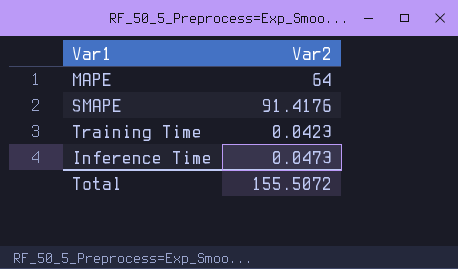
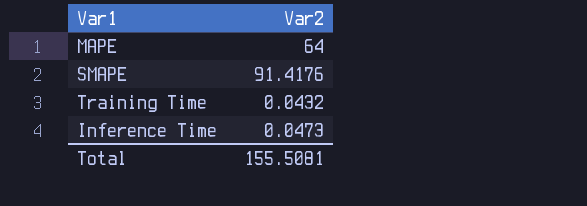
Training Time | Var2: 0.0423 -> 0.0432
Total | Var2: 155.5072 -> 155.5081

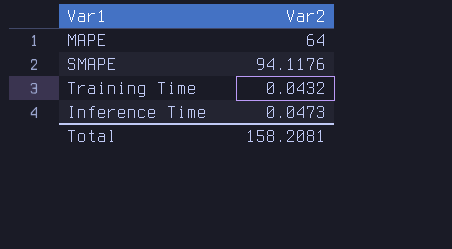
SMAPE | Var2: 91.4176 -> 94.1176
Total | Var2: 155.5081 -> 158.2081

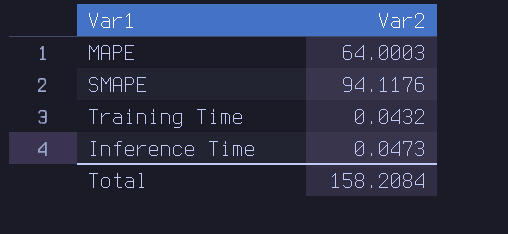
MAPE | Var2: 64 -> 64.0003
Total | Var2: 158.2081 -> 158.2084

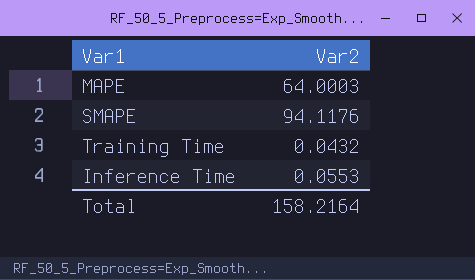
Inference Time | Var2: 0.0473 -> 0.0553
Total | Var2: 158.2084 -> 158.2164

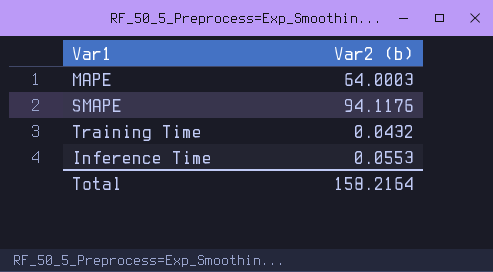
column name: Var2 -> Var2 (b)

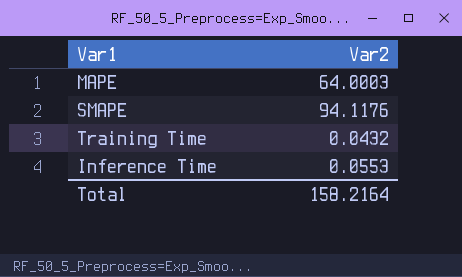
column name: Var2 (b) -> Var2

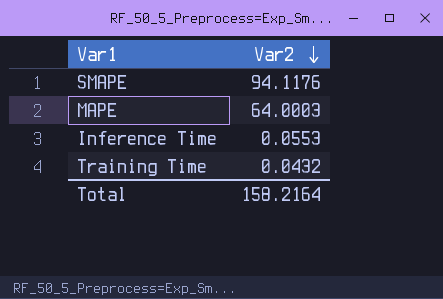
row order: none -> Var2 descending

